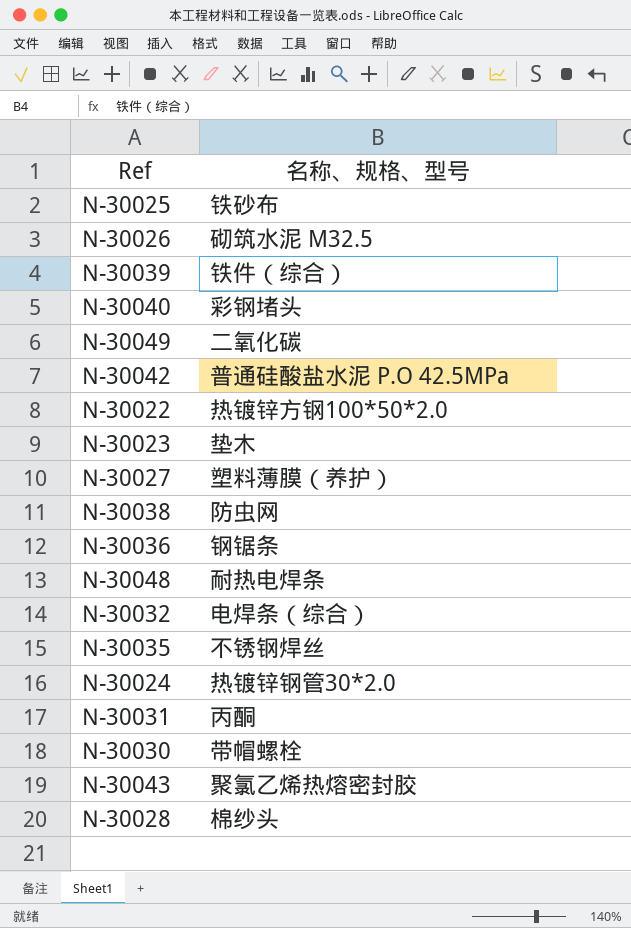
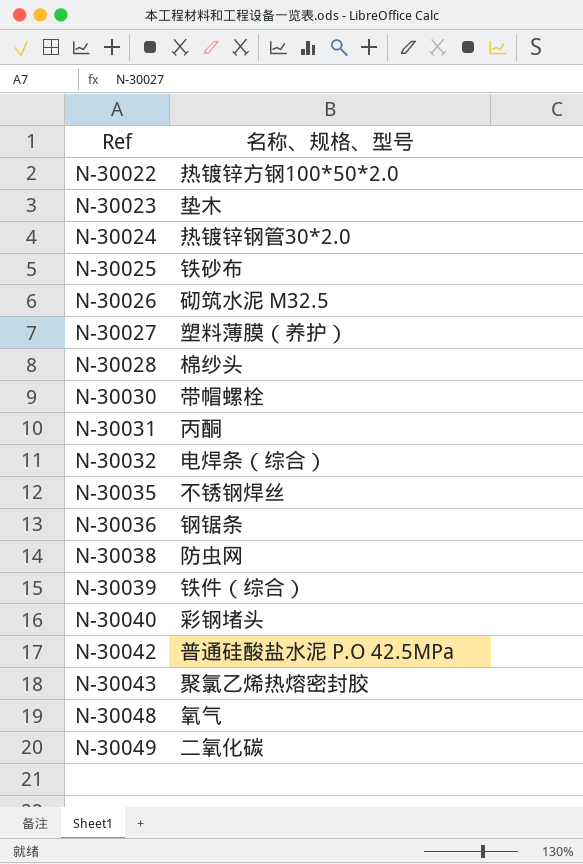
row order: none -> Ref ascending
N-30048 | 名称、规格、型号: 耐热电焊条 -> 氧气

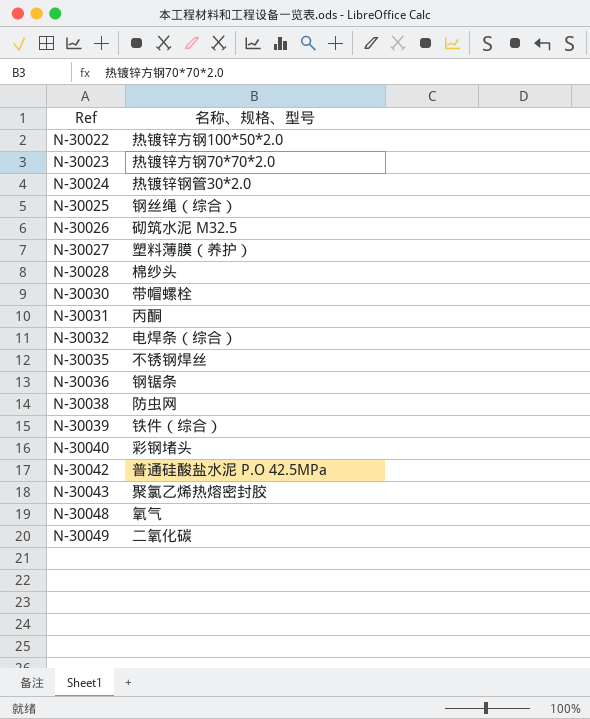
N-30023 | 名称、规格、型号: 垫木 -> 热镀锌方钢70*70*2.0
N-30025 | 名称、规格、型号: 铁砂布 -> 钢丝绳（综合）

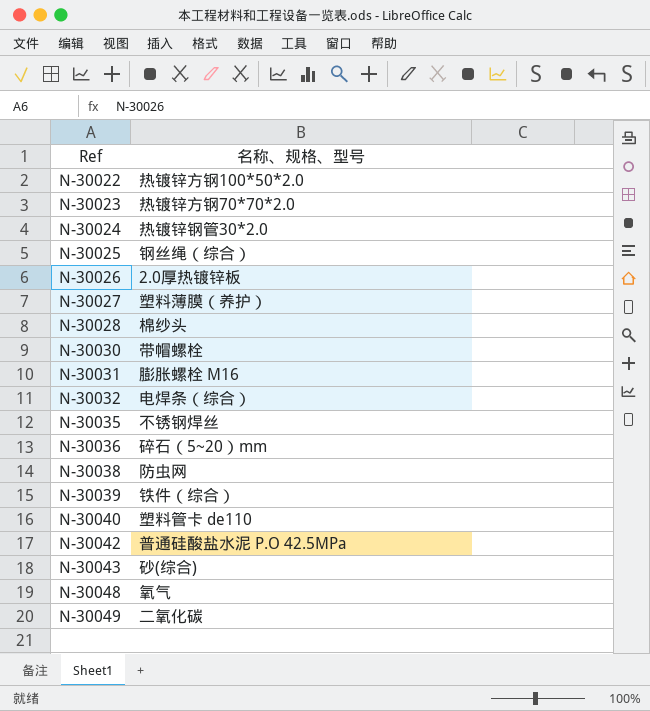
N-30026 | 名称、规格、型号: 砌筑水泥 M32.5 -> 2.0厚热镀锌板
N-30031 | 名称、规格、型号: 丙酮 -> 膨胀螺栓 M16
N-30036 | 名称、规格、型号: 钢锯条 -> 碎石（5~20）mm
N-30040 | 名称、规格、型号: 彩钢堵头 -> 塑料管卡 de110
N-30043 | 名称、规格、型号: 聚氯乙烯热熔密封胶 -> 砂(综合)

